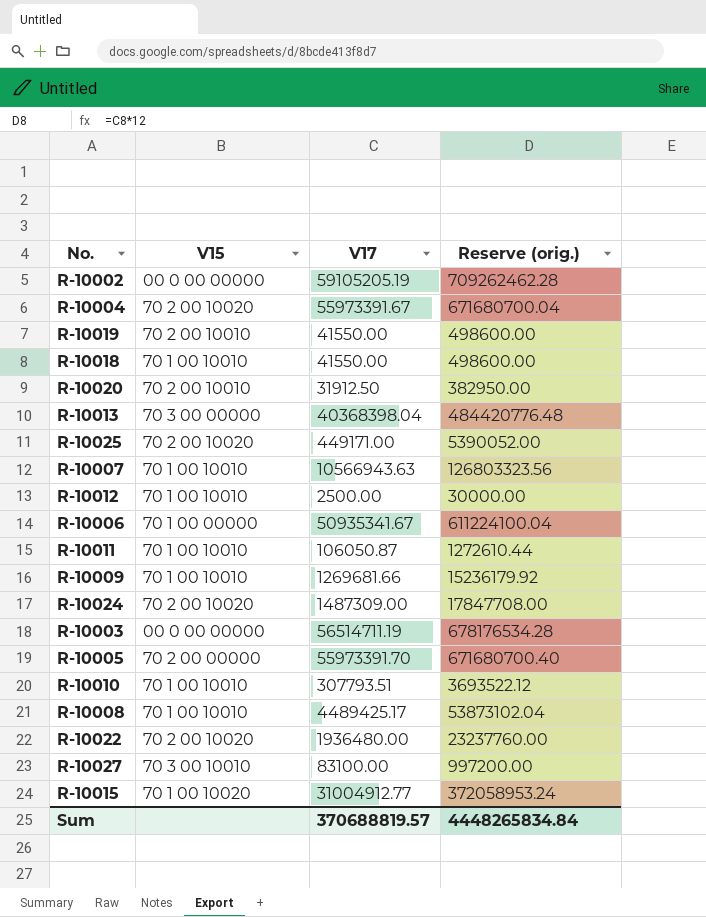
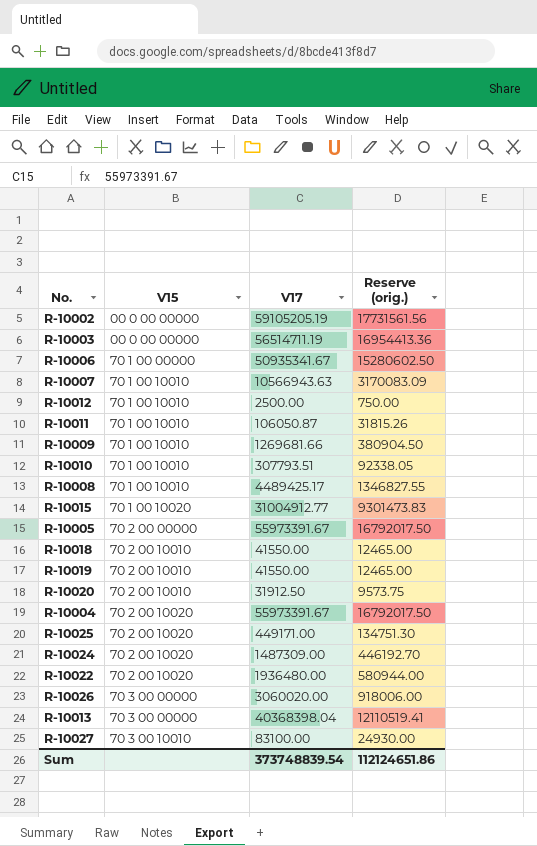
row order: none -> V15 ascending
column Reserve (orig.) | formula: [V17] * 12 -> [V17] * 0.3
R-10005 | V17: 55973391.70 -> 55973391.67
R-10018 | V15: 70 1 00 10010 -> 70 2 00 10010
row R-10026: none -> 70 3 00 00000 | 3060020.00 | 918006.00
Sum | V17: 370688819.57 -> 373748839.54
Sum | Reserve (orig.): 4448265834.84 -> 112124651.86

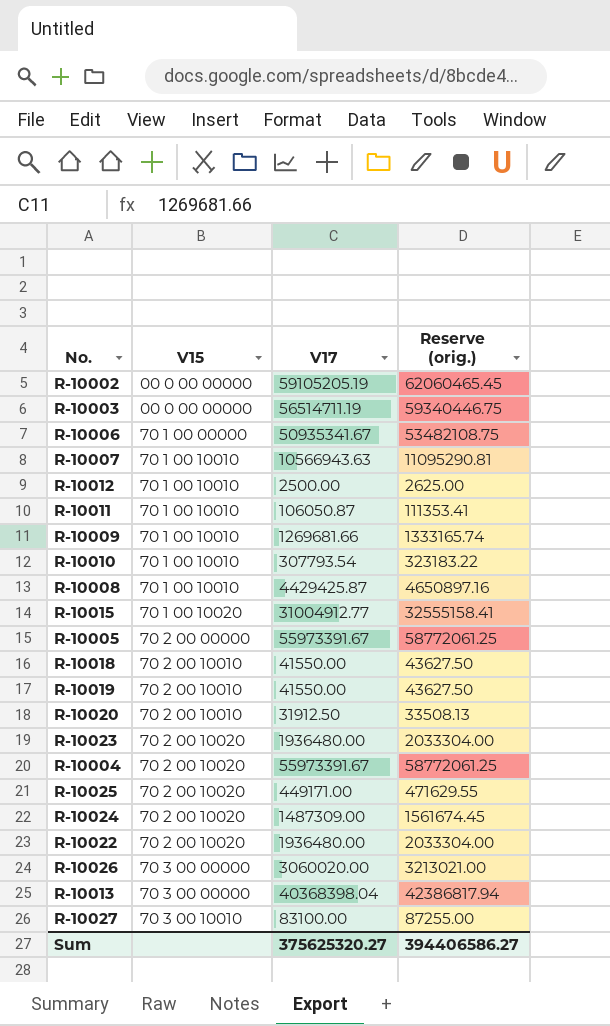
column Reserve (orig.) | formula: [V17] * 0.3 -> [V17] * 1.05
R-10010 | V17: 307793.51 -> 307793.54
R-10008 | V17: 4489425.17 -> 4429425.87
row R-10023: none -> 70 2 00 10020 | 1936480.00 | 2033304.00
Sum | V17: 373748839.54 -> 375625320.27
Sum | Reserve (orig.): 112124651.86 -> 394406586.27

